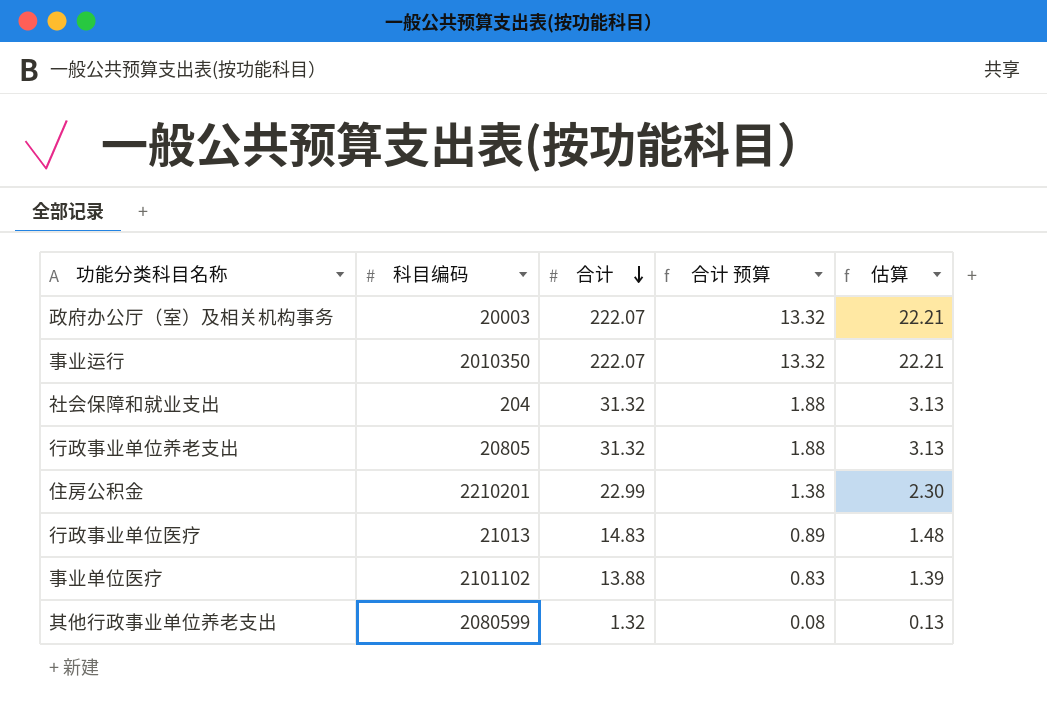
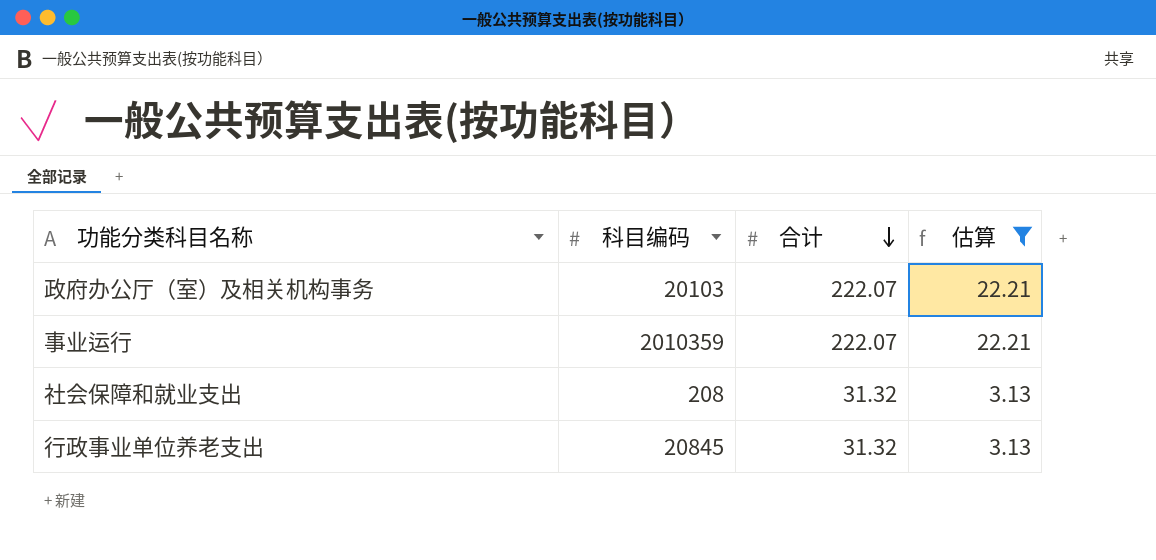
filter: none -> 估算 >= 3.13
column 合计 预算 | formula: [合计] * 0.06 -> none
政府办公厅（室）及相关机构事务 | 科目编码: 20003 -> 20103
事业运行 | 科目编码: 2010350 -> 2010359
社会保障和就业支出 | 科目编码: 204 -> 208
行政事业单位养老支出 | 科目编码: 20805 -> 20845

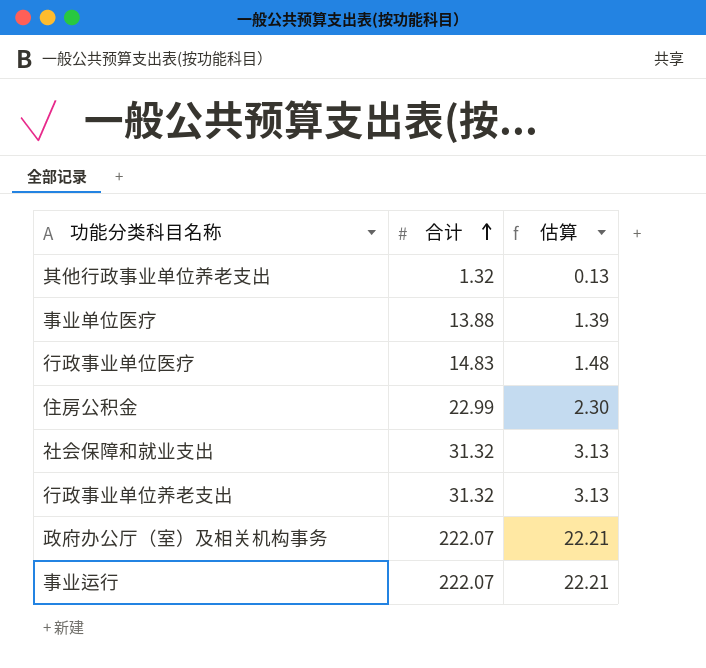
filter: 估算 >= 3.13 -> none
row order: 合计 descending -> 合计 ascending
column 科目编码 | position: 2 -> none

